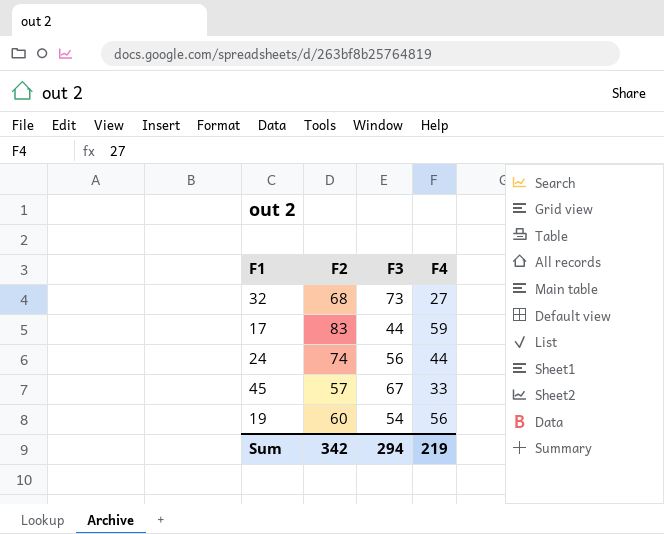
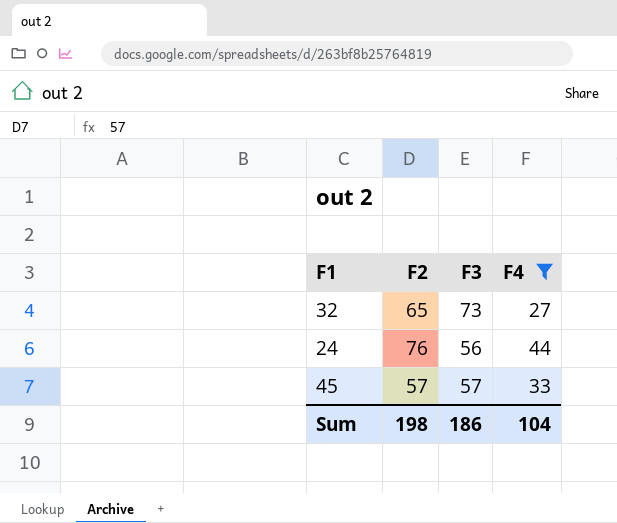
filter: none -> F4 <= 44
32 | F2: 68 -> 65
24 | F2: 74 -> 76
45 | F3: 67 -> 57
Sum | F2: 342 -> 198
Sum | F3: 294 -> 186
Sum | F4: 219 -> 104

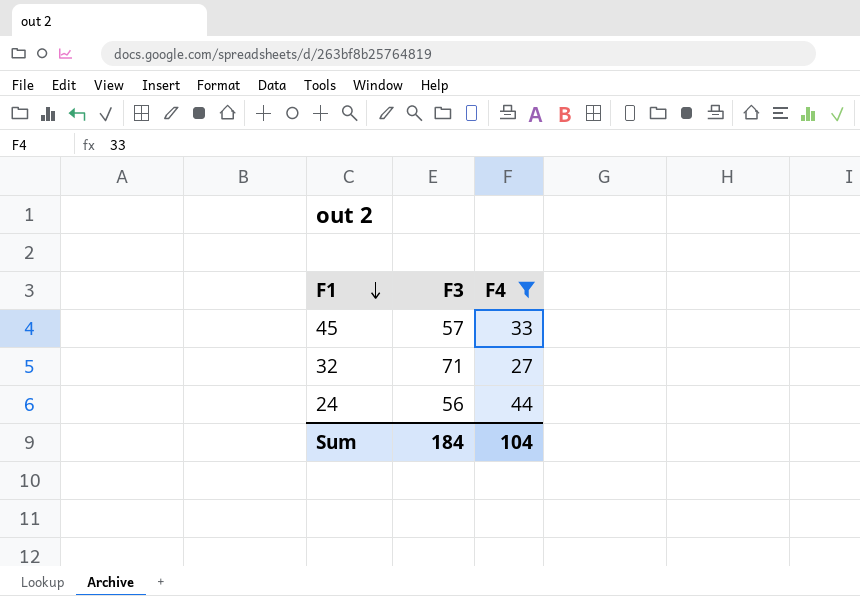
row order: none -> F1 descending
column F2 | position: 2 -> none
32 | F3: 73 -> 71
Sum | F3: 186 -> 184

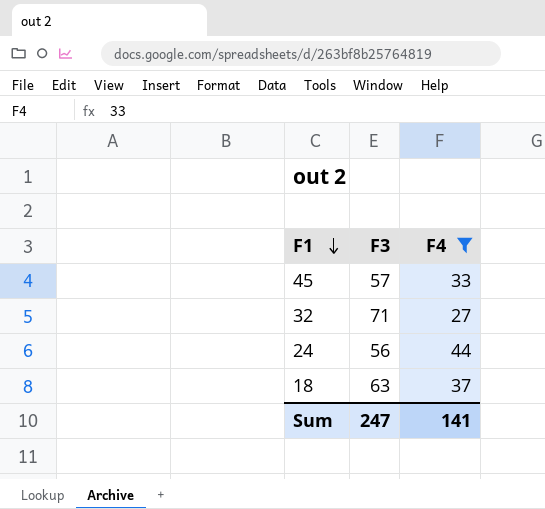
row 18: none -> 63 | 37
Sum | F3: 184 -> 247
Sum | F4: 104 -> 141

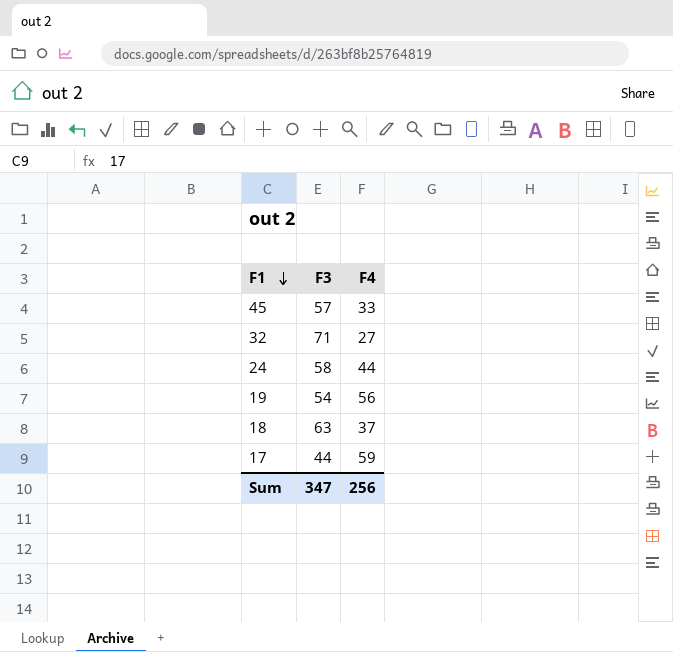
filter: F4 <= 44 -> none
24 | F3: 56 -> 58
Sum | F3: 247 -> 347
Sum | F4: 141 -> 256

